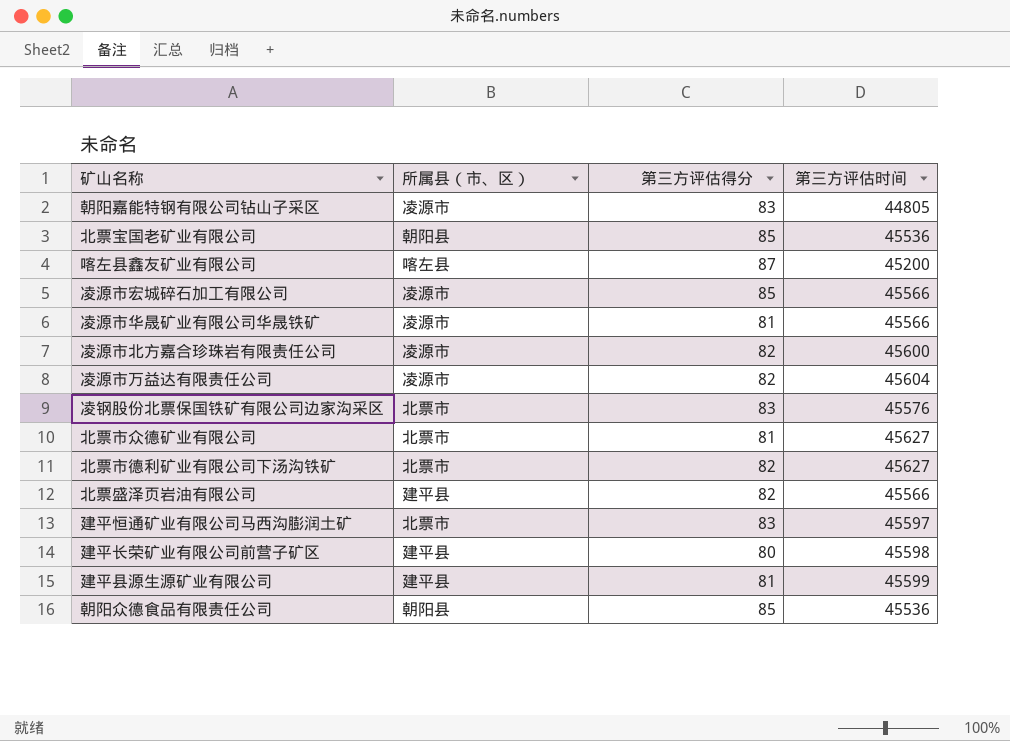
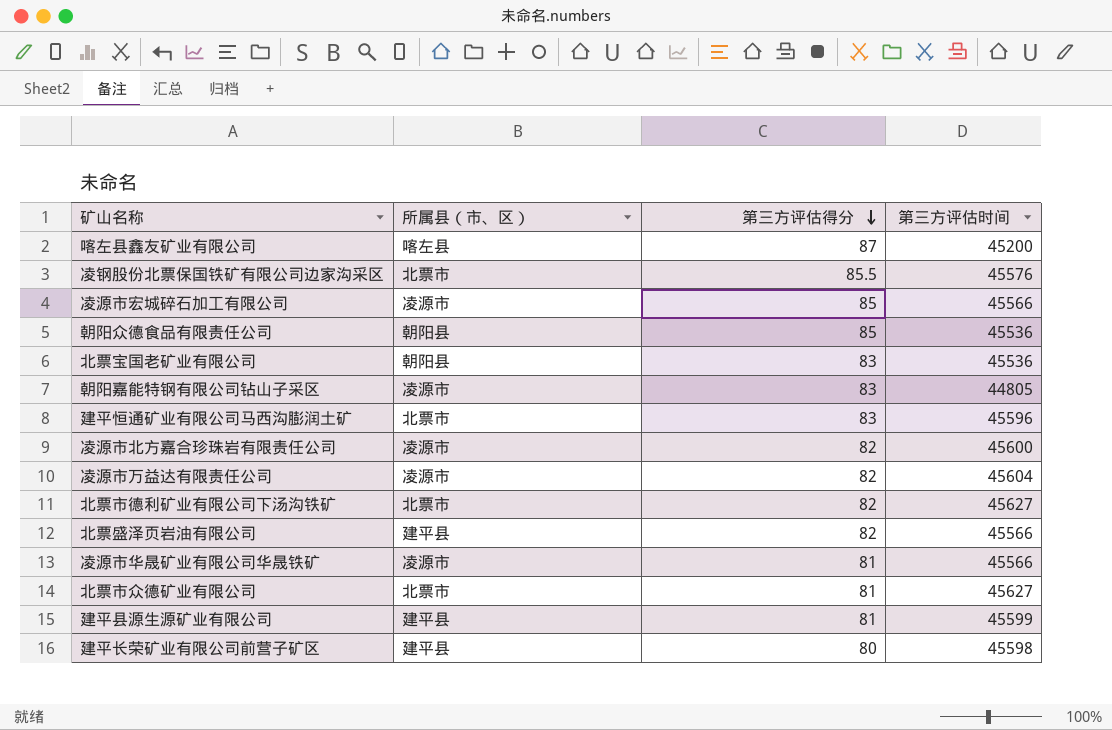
row order: none -> 第三方评估得分 descending
凌钢股份北票保国铁矿有限公司边家沟采区 | 第三方评估得分: 83 -> 85.5
北票宝国老矿业有限公司 | 第三方评估得分: 85 -> 83
建平恒通矿业有限公司马西沟膨润土矿 | 第三方评估时间: 45597 -> 45596

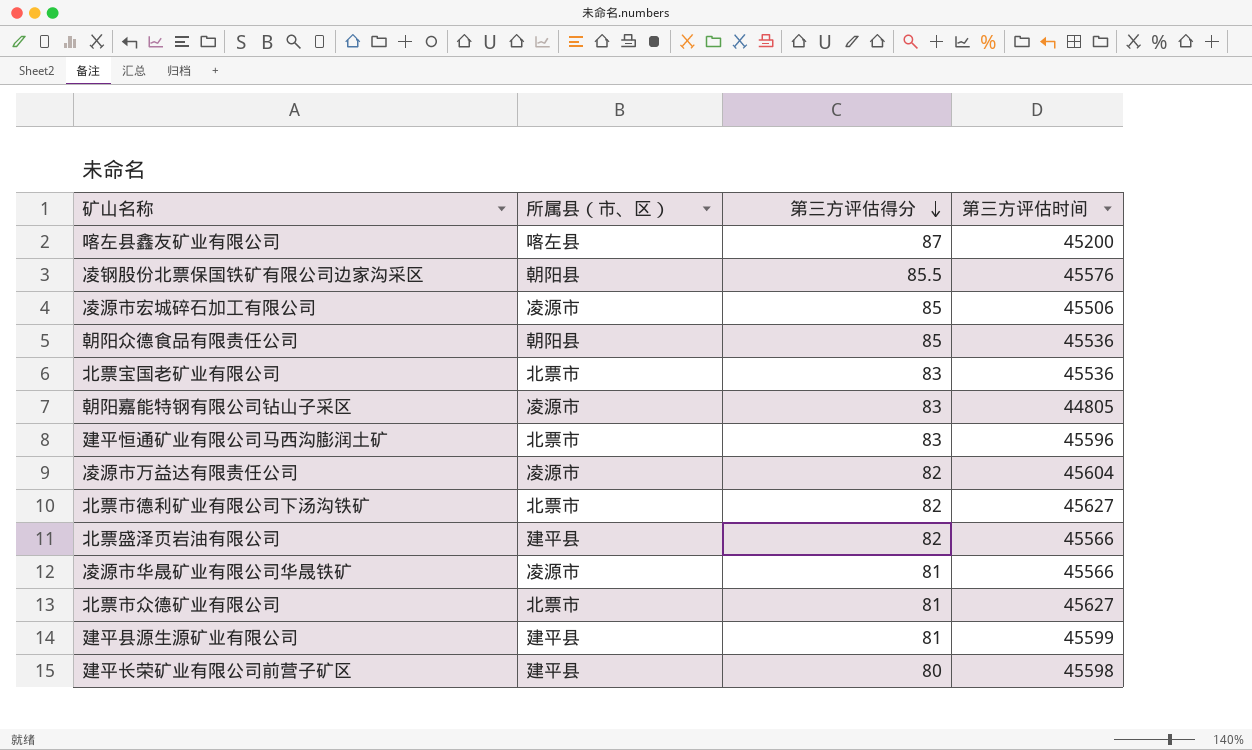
row 凌源市北方嘉合珍珠岩有限责任公司: 凌源市 | 82 | 45600 -> none
凌钢股份北票保国铁矿有限公司边家沟采区 | 所属县（市、区）: 北票市 -> 朝阳县
凌源市宏城碎石加工有限公司 | 第三方评估时间: 45566 -> 45506
北票宝国老矿业有限公司 | 所属县（市、区）: 朝阳县 -> 北票市

